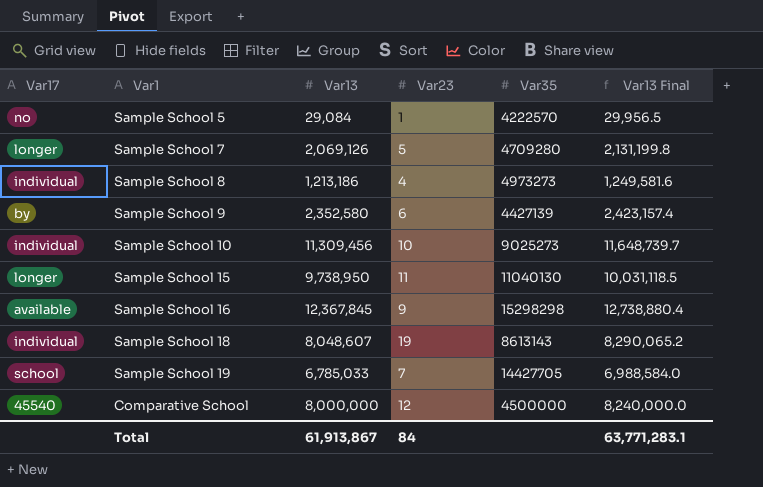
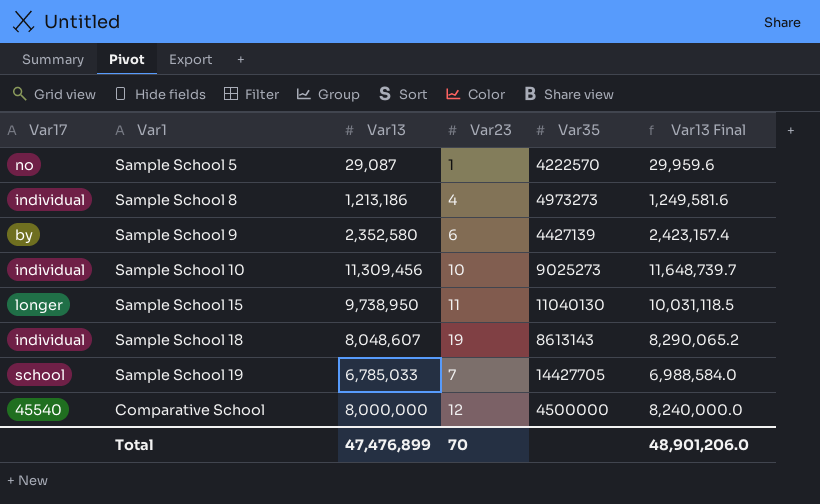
row Sample School 7: longer | 2,069,126 | 5 | 4709280 | 2,131,199.8 -> none
row Sample School 16: available | 12,367,845 | 9 | 15298298 | 12,738,880.4 -> none
Sample School 5 | Var13: 29,084 -> 29,087
Sample School 5 | Var13 Final: 29,956.5 -> 29,959.6
Total | Var13: 61,913,867 -> 47,476,899
Total | Var23: 84 -> 70
Total | Var13 Final: 63,771,283.1 -> 48,901,206.0

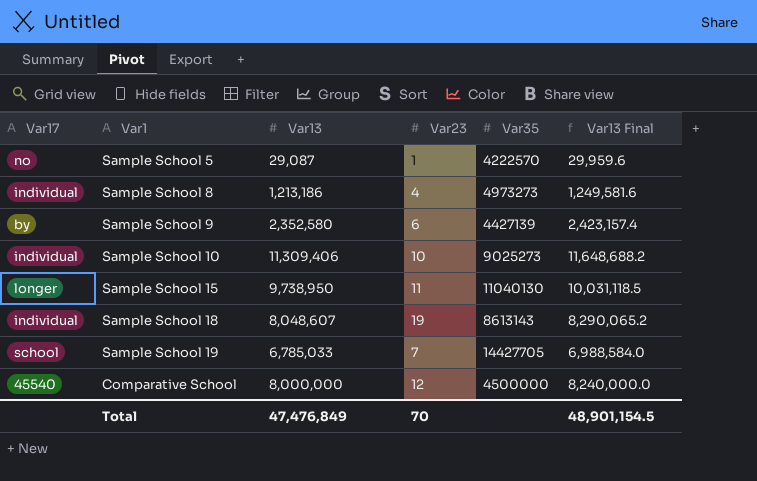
Sample School 10 | Var13: 11,309,456 -> 11,309,406
Sample School 10 | Var13 Final: 11,648,739.7 -> 11,648,688.2
Total | Var13: 47,476,899 -> 47,476,849
Total | Var13 Final: 48,901,206.0 -> 48,901,154.5

